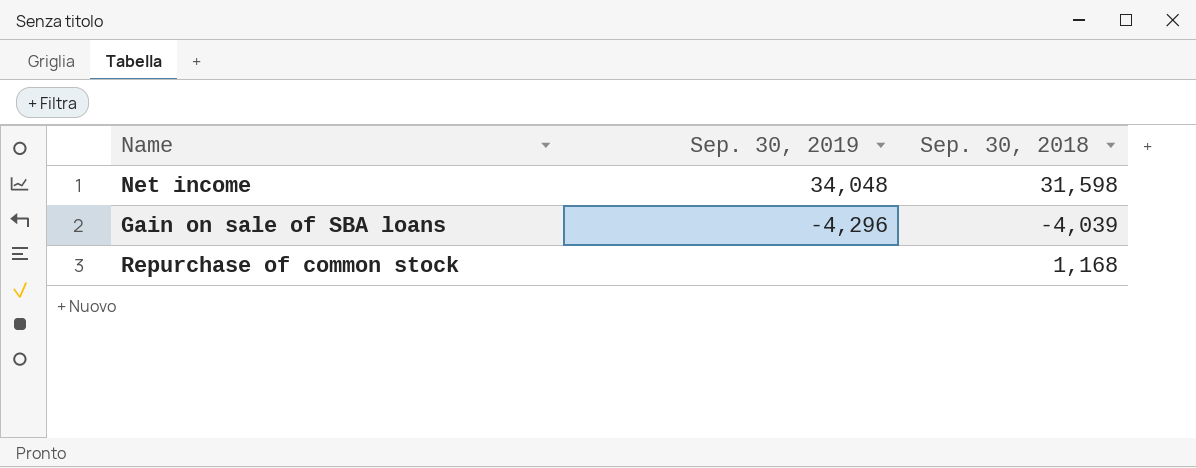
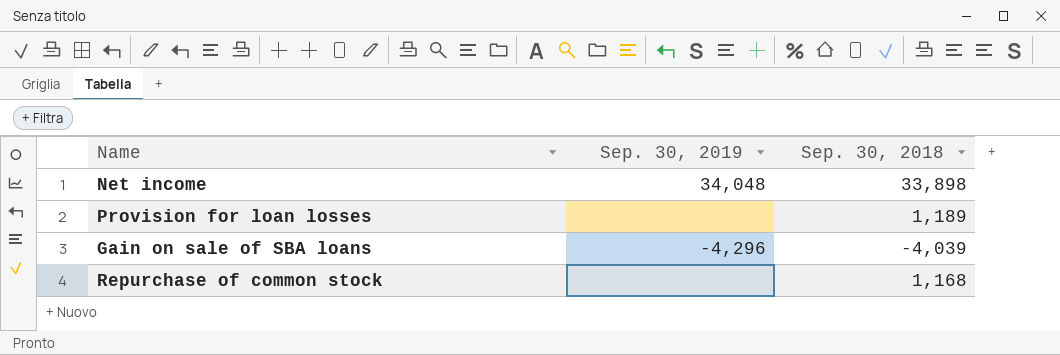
Net income | Sep. 30, 2018: 31,598 -> 33,898
row Provision for loan losses: none -> none | 1,189

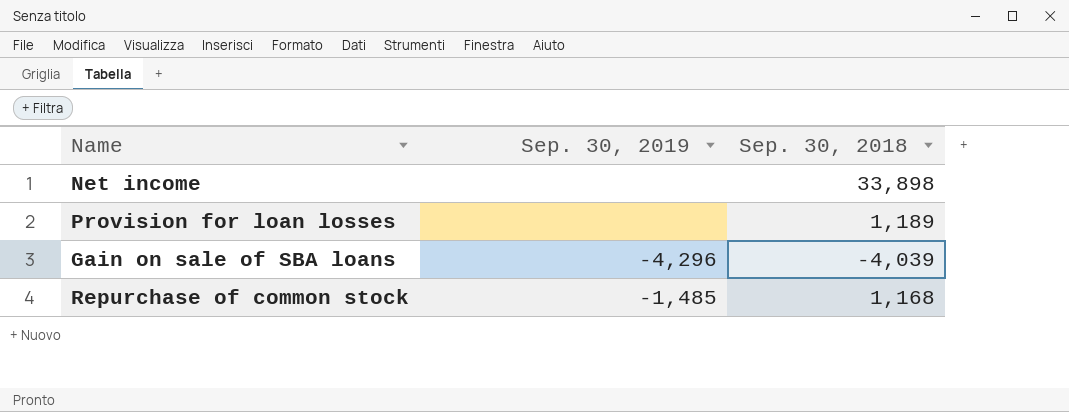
Net income | Sep. 30, 2019: 34,048 -> none
Repurchase of common stock | Sep. 30, 2019: none -> -1,485

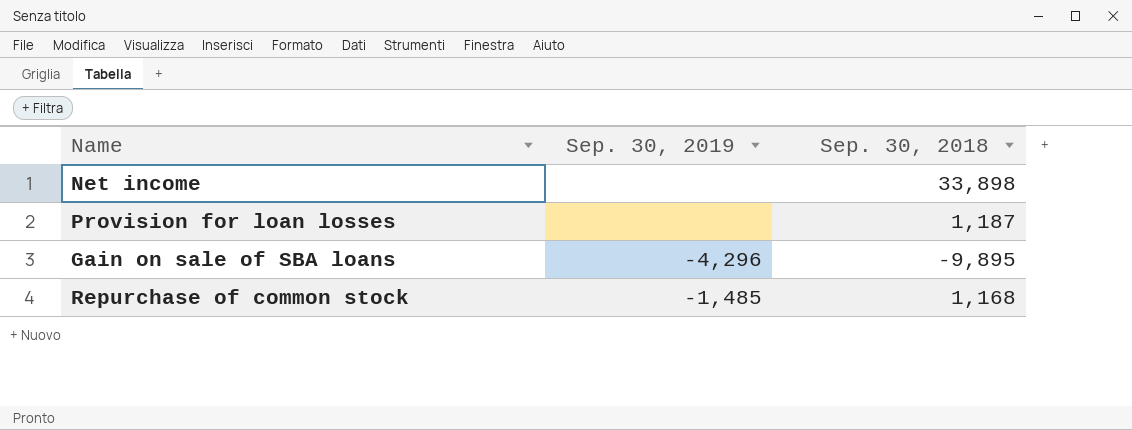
Provision for loan losses | Sep. 30, 2018: 1,189 -> 1,187
Gain on sale of SBA loans | Sep. 30, 2018: -4,039 -> -9,895

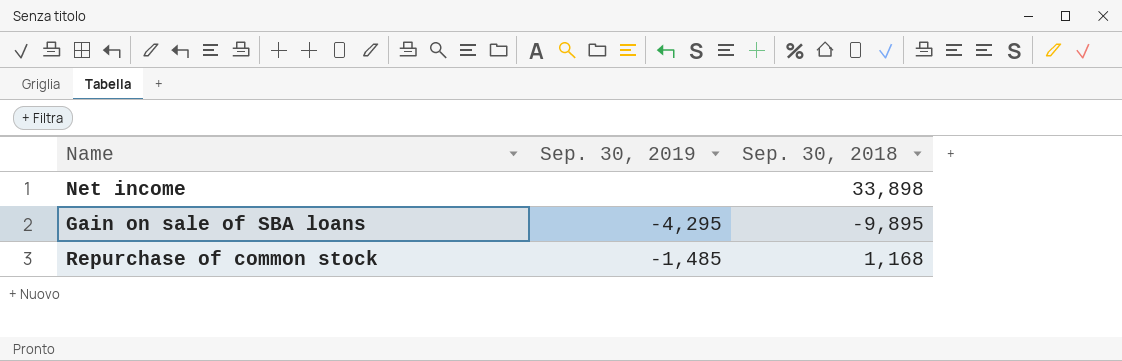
row Provision for loan losses: none | 1,187 -> none
Gain on sale of SBA loans | Sep. 30, 2019: -4,296 -> -4,295

